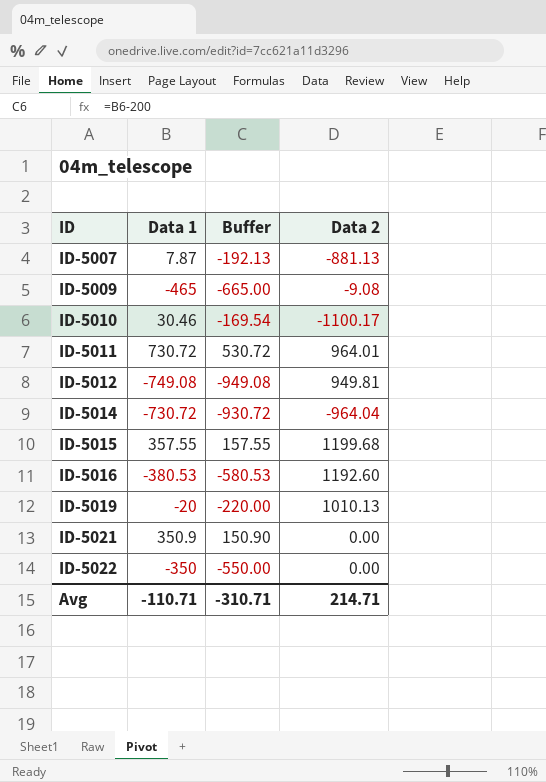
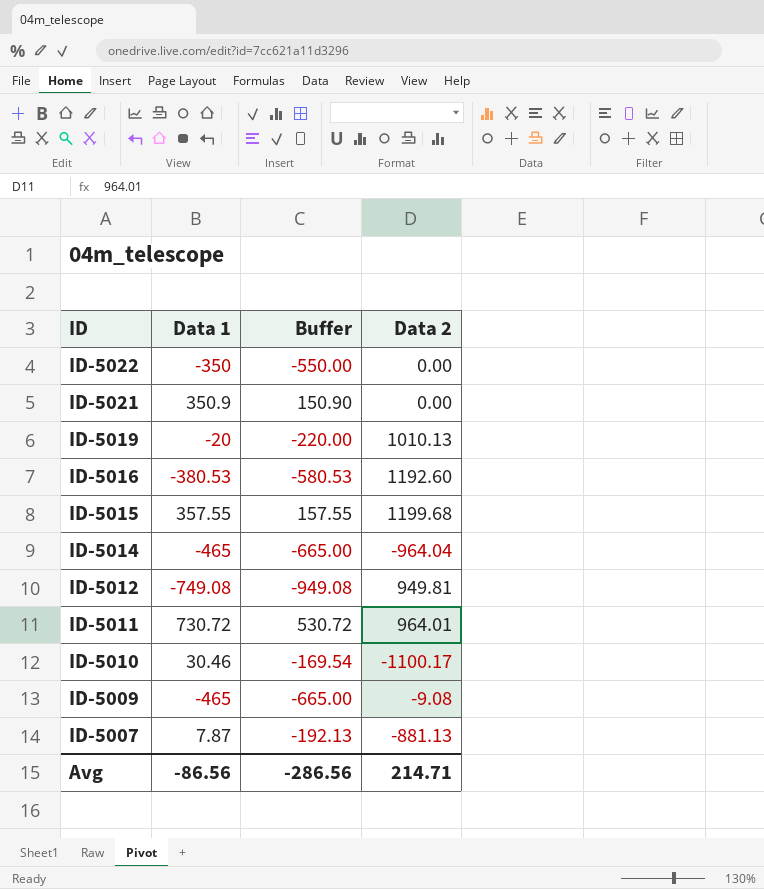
row order: ID ascending -> ID descending
ID-5014 | Data 1: -730.72 -> -465
ID-5014 | Buffer: -930.72 -> -665.00
Avg | Data 1: -110.71 -> -86.56
Avg | Buffer: -310.71 -> -286.56

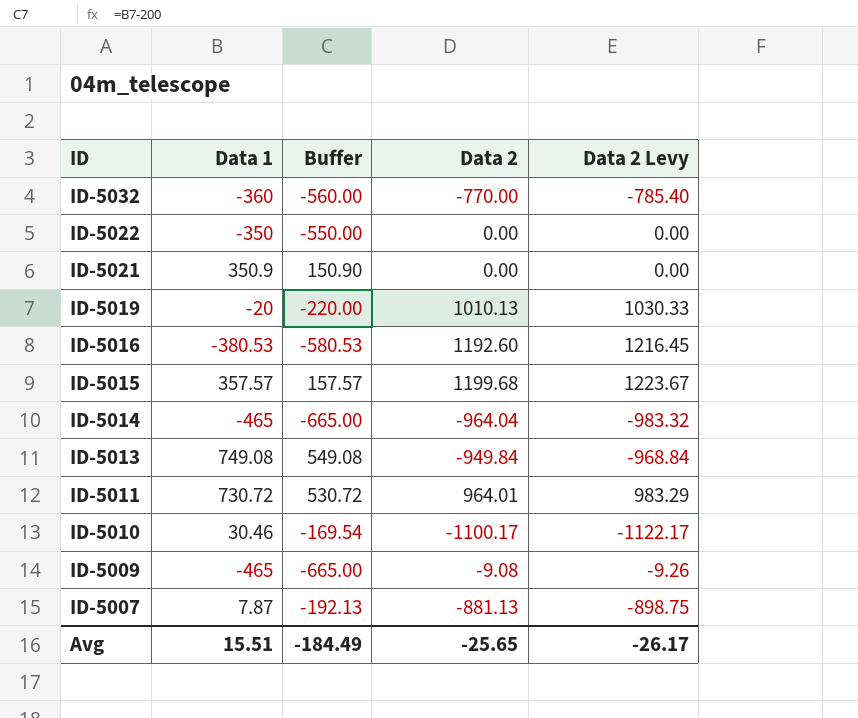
column Data 2 Levy | formula: none -> [Data 2] * 1.02
row ID-5012: -749.08 | -949.08 | 949.81 -> none
row ID-5032: none -> -360 | -560.00 | -770.00 | -785.40
ID-5015 | Data 1: 357.55 -> 357.57
ID-5015 | Buffer: 157.55 -> 157.57
row ID-5013: none -> 749.08 | 549.08 | -949.84 | -968.84
Avg | Data 1: -86.56 -> 15.51
Avg | Buffer: -286.56 -> -184.49
Avg | Data 2: 214.71 -> -25.65

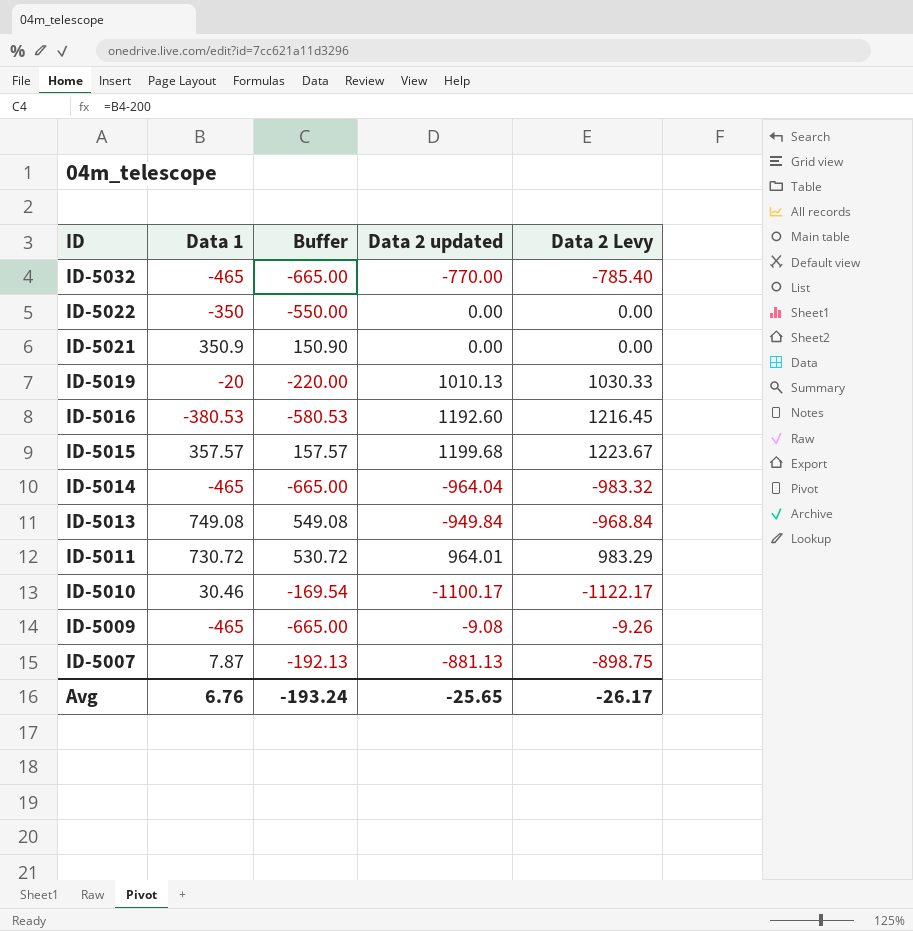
column name: Data 2 -> Data 2 updated
ID-5032 | Data 1: -360 -> -465
ID-5032 | Buffer: -560.00 -> -665.00
Avg | Data 1: 15.51 -> 6.76
Avg | Buffer: -184.49 -> -193.24

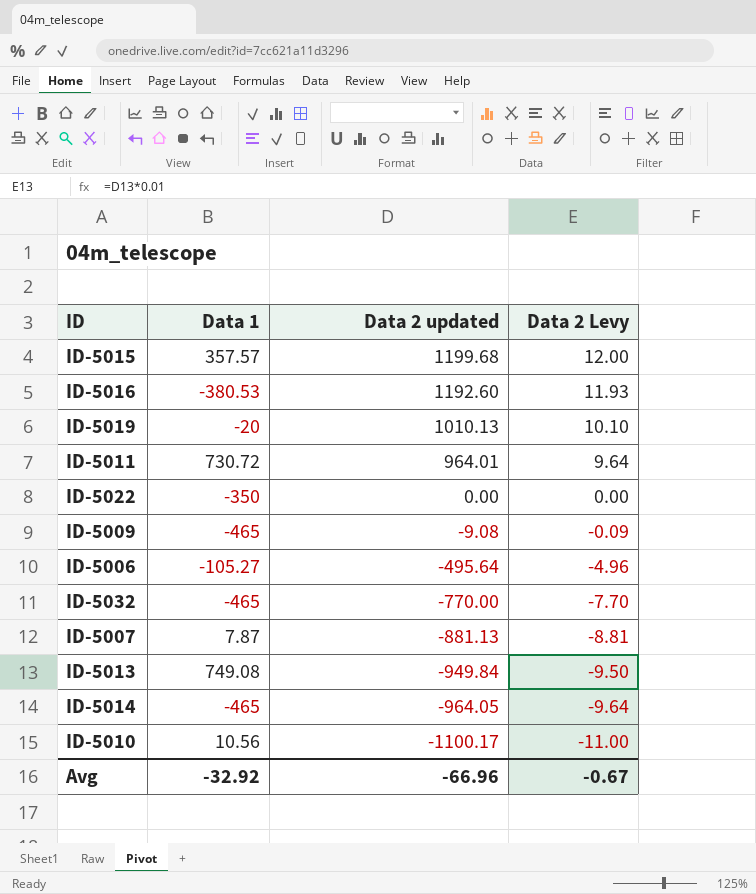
row order: ID descending -> Data 2 updated descending
column Buffer | formula: [Data 1] - 200 -> none
column Data 2 Levy | formula: [Data 2 updated] * 1.02 -> [Data 2 updated] * 0.01
row ID-5021: 350.9 | 150.90 | 0.00 | 0.00 -> none
row ID-5006: none -> -105.27 | -495.64 | -4.96
ID-5014 | Data 2 updated: -964.04 -> -964.05
ID-5010 | Data 1: 30.46 -> 10.56
Avg | Data 1: 6.76 -> -32.92
Avg | Data 2 updated: -25.65 -> -66.96
Avg | Data 2 Levy: -26.17 -> -0.67

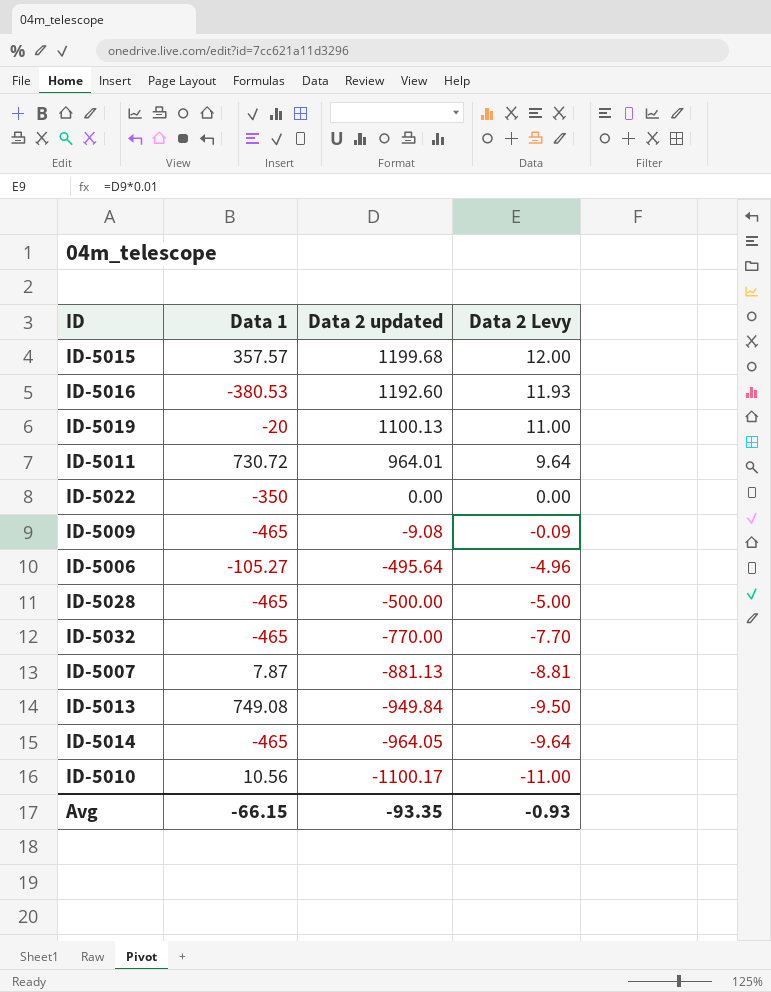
ID-5019 | Data 2 updated: 1010.13 -> 1100.13
ID-5019 | Data 2 Levy: 10.10 -> 11.00
row ID-5028: none -> -465 | -500.00 | -5.00
Avg | Data 1: -32.92 -> -66.15
Avg | Data 2 updated: -66.96 -> -93.35
Avg | Data 2 Levy: -0.67 -> -0.93

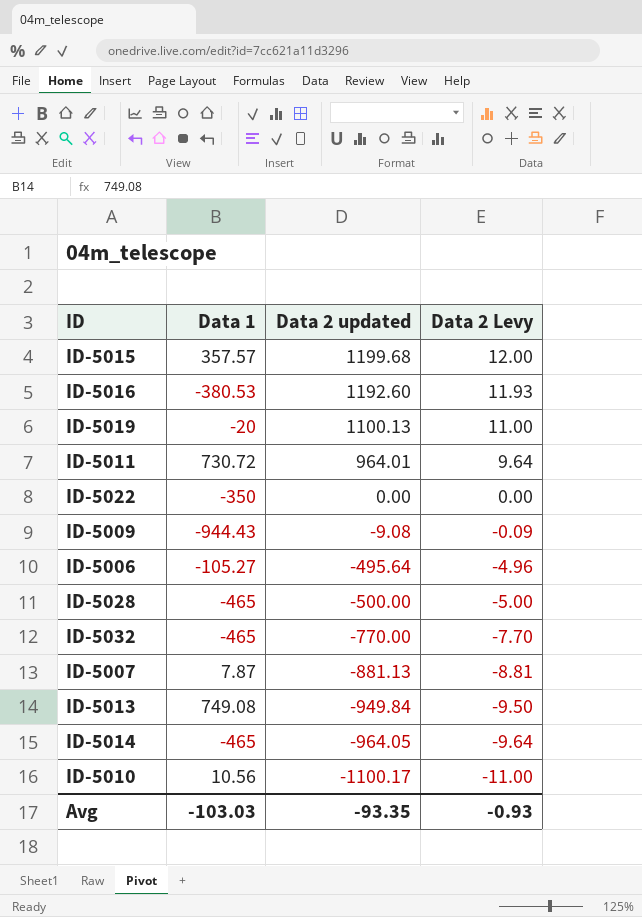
ID-5009 | Data 1: -465 -> -944.43
Avg | Data 1: -66.15 -> -103.03

